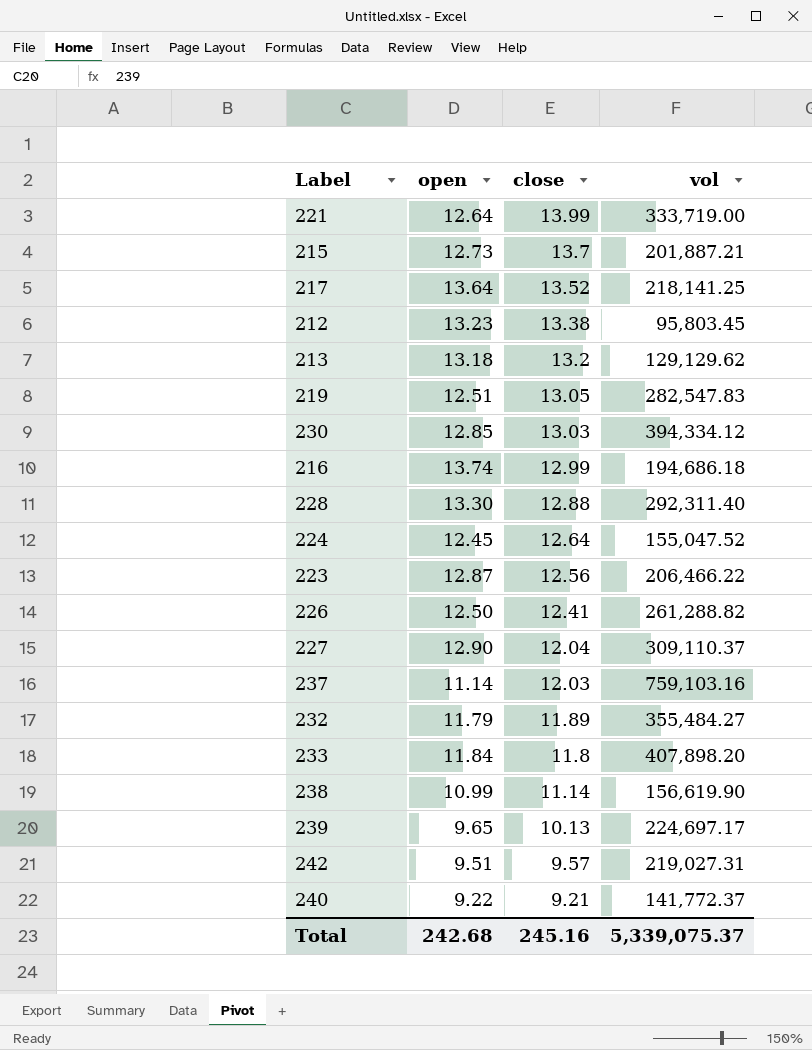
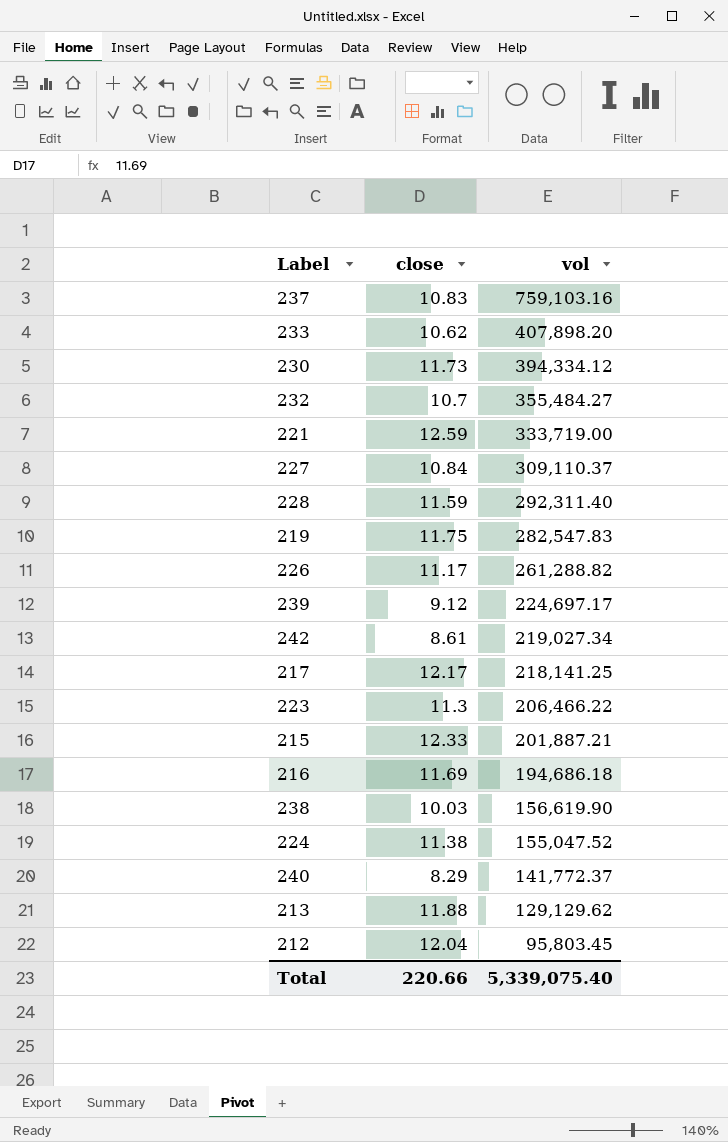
row order: close descending -> vol descending
column open | position: 2 -> none
237 | close: 12.03 -> 10.83
233 | close: 11.8 -> 10.62
230 | close: 13.03 -> 11.73
232 | close: 11.89 -> 10.7
221 | close: 13.99 -> 12.59
227 | close: 12.04 -> 10.84
228 | close: 12.88 -> 11.59
219 | close: 13.05 -> 11.75
226 | close: 12.41 -> 11.17
239 | close: 10.13 -> 9.12
242 | close: 9.57 -> 8.61
242 | vol: 219,027.31 -> 219,027.34
217 | close: 13.52 -> 12.17
223 | close: 12.56 -> 11.3
215 | close: 13.7 -> 12.33
216 | close: 12.99 -> 11.69
238 | close: 11.14 -> 10.03
224 | close: 12.64 -> 11.38
240 | close: 9.21 -> 8.29
213 | close: 13.2 -> 11.88
212 | close: 13.38 -> 12.04
Total | close: 245.16 -> 220.66
Total | vol: 5,339,075.37 -> 5,339,075.40

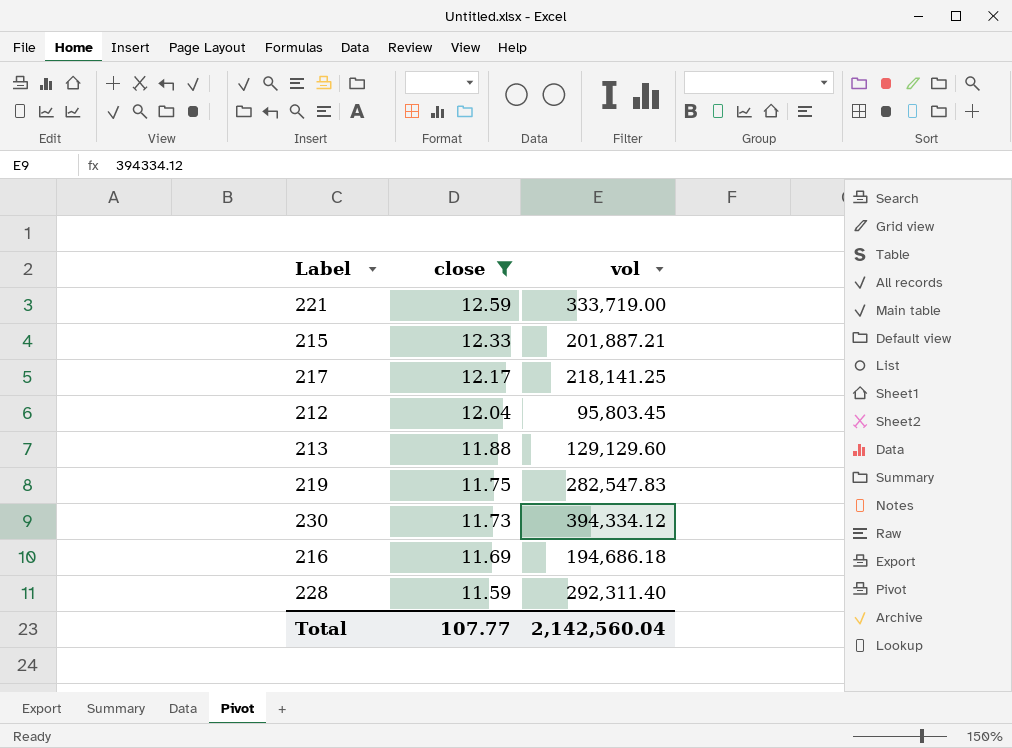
filter: none -> close >= 11.59
row order: vol descending -> close descending
213 | vol: 129,129.62 -> 129,129.60
Total | close: 220.66 -> 107.77
Total | vol: 5,339,075.40 -> 2,142,560.04

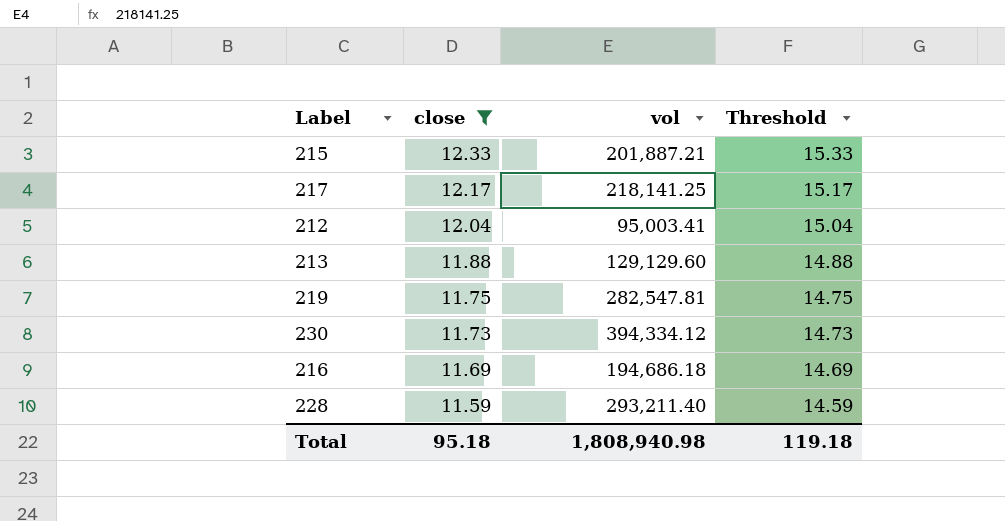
column Threshold | formula: none -> [close] + 3
row 221: 12.59 | 333,719.00 -> none
212 | vol: 95,803.45 -> 95,003.41
219 | vol: 282,547.83 -> 282,547.81
228 | vol: 292,311.40 -> 293,211.40
Total | close: 107.77 -> 95.18
Total | vol: 2,142,560.04 -> 1,808,940.98

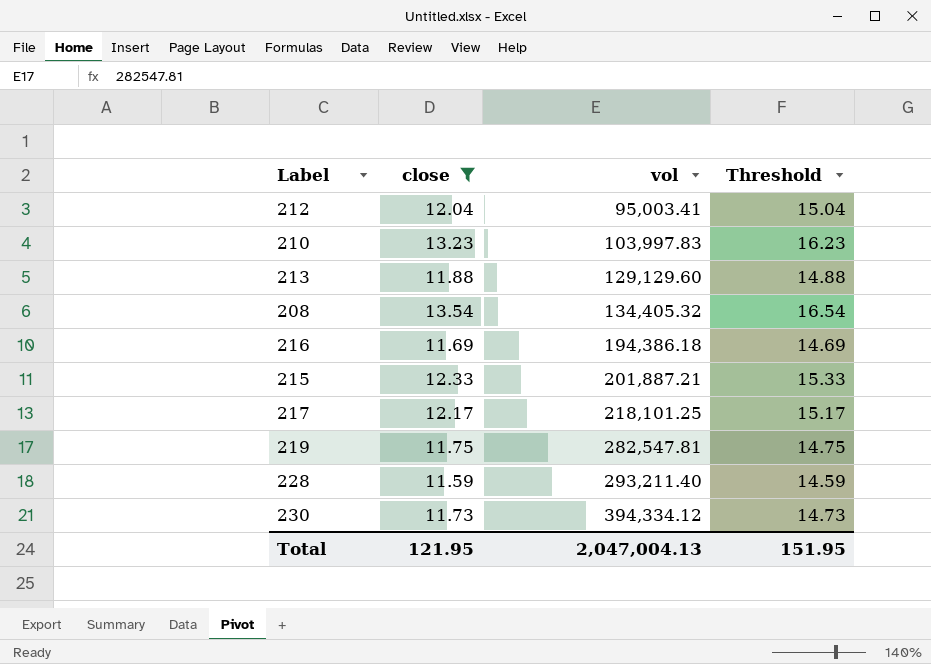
row order: close descending -> vol ascending
row 210: none -> 13.23 | 103,997.83 | 16.23
row 208: none -> 13.54 | 134,405.32 | 16.54
216 | vol: 194,686.18 -> 194,386.18
217 | vol: 218,141.25 -> 218,101.25
Total | close: 95.18 -> 121.95
Total | vol: 1,808,940.98 -> 2,047,004.13
Total | Threshold: 119.18 -> 151.95

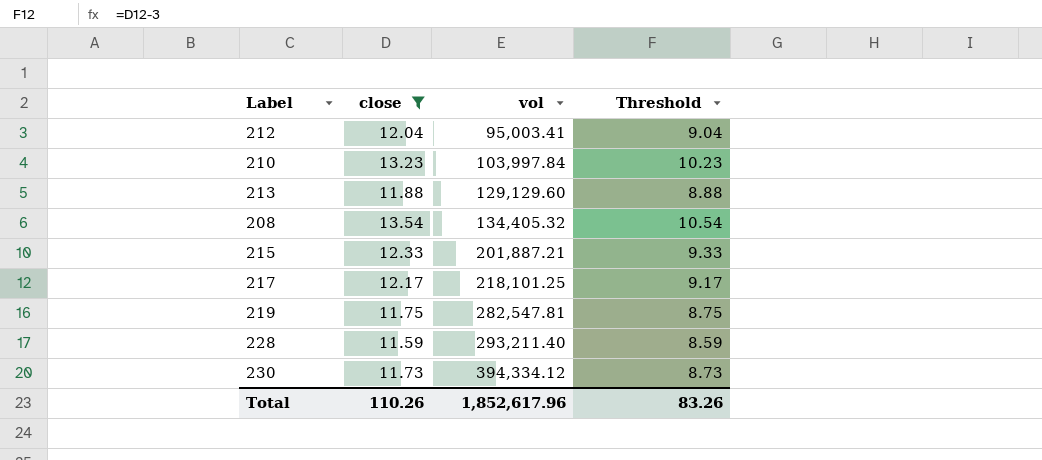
column Threshold | formula: [close] + 3 -> [close] - 3
row 216: 11.69 | 194,386.18 | 14.69 -> none
210 | vol: 103,997.83 -> 103,997.84
Total | close: 121.95 -> 110.26
Total | vol: 2,047,004.13 -> 1,852,617.96
Total | Threshold: 151.95 -> 83.26

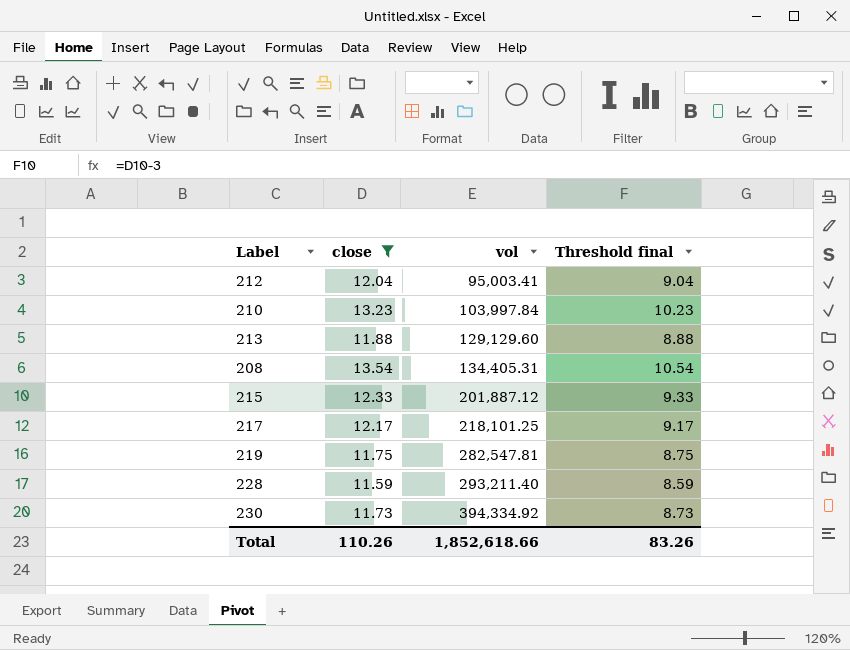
column name: Threshold -> Threshold final
208 | vol: 134,405.32 -> 134,405.31
215 | vol: 201,887.21 -> 201,887.12
230 | vol: 394,334.12 -> 394,334.92
Total | vol: 1,852,617.96 -> 1,852,618.66

